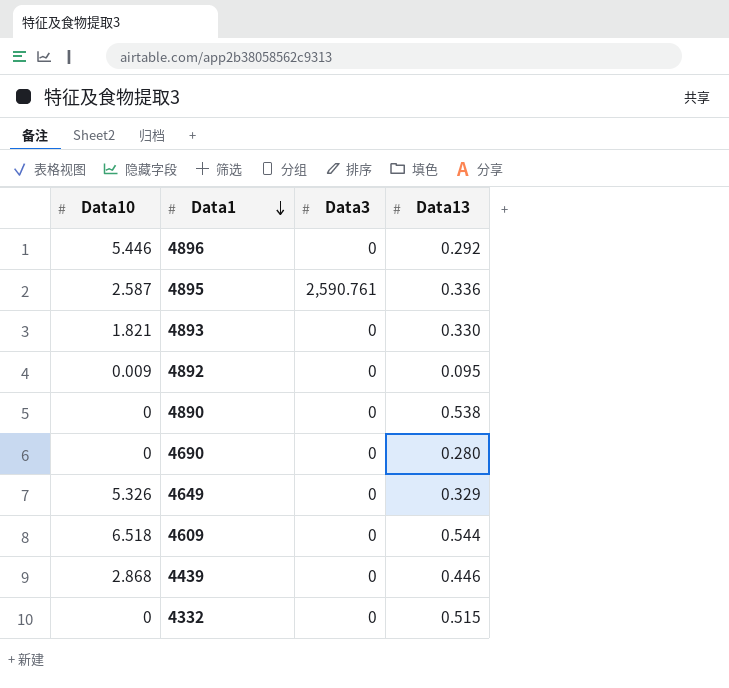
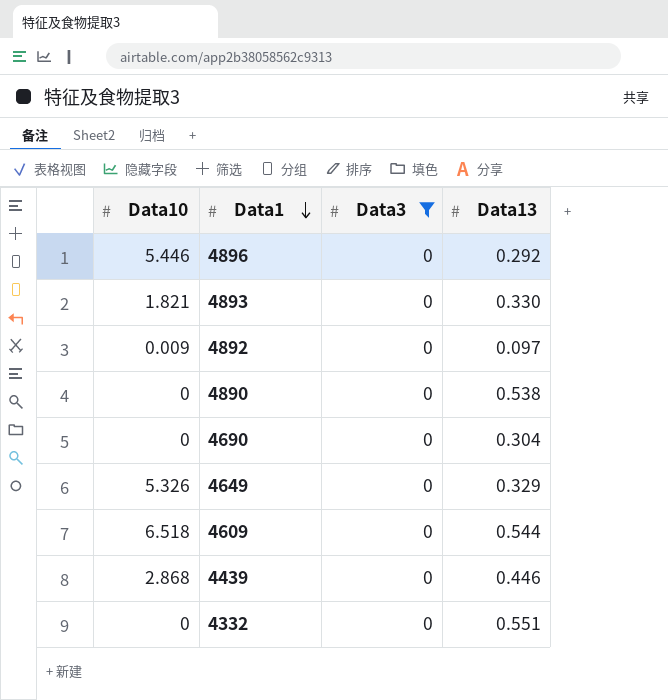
filter: none -> Data3 = 0
4892 | Data13: 0.095 -> 0.097
4690 | Data13: 0.280 -> 0.304
4332 | Data13: 0.515 -> 0.551

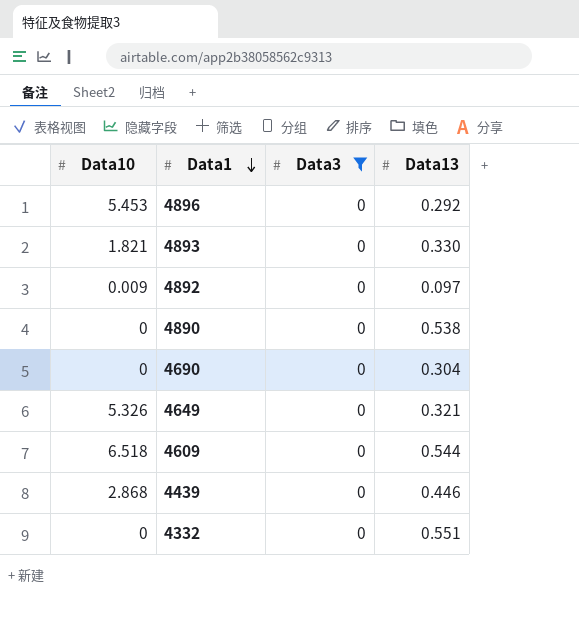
4896 | Data10: 5.446 -> 5.453
4649 | Data13: 0.329 -> 0.321

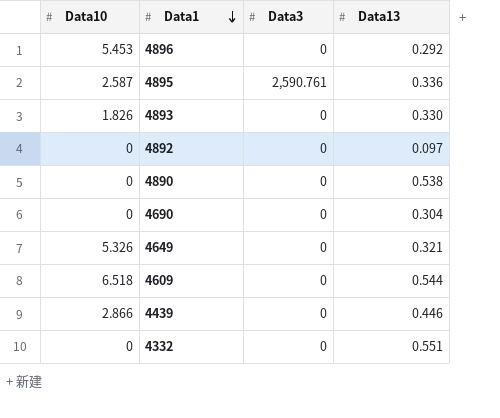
filter: Data3 = 0 -> none
4893 | Data10: 1.821 -> 1.826
4892 | Data10: 0.009 -> 0
4439 | Data10: 2.868 -> 2.866

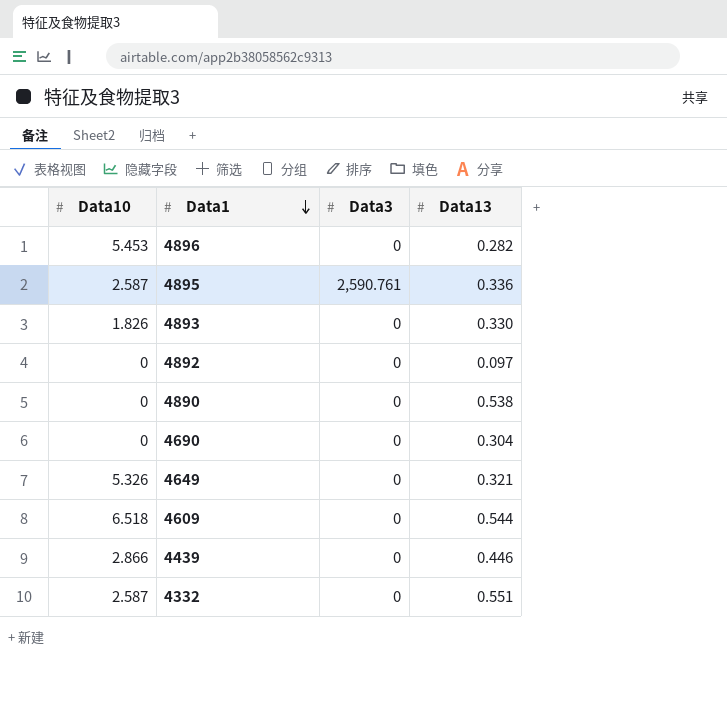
4896 | Data13: 0.292 -> 0.282
4332 | Data10: 0 -> 2.587

